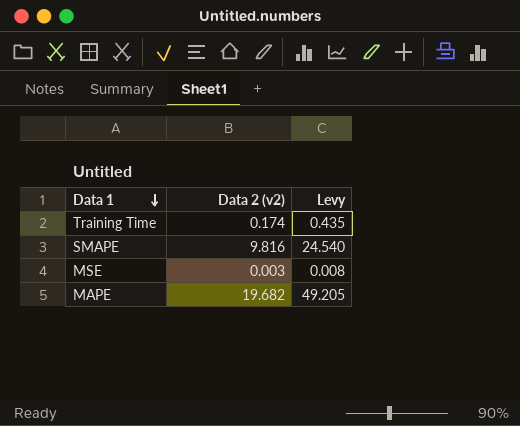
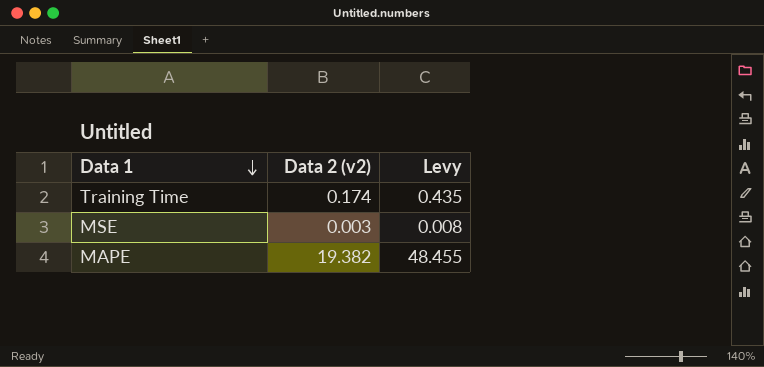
row SMAPE: 9.816 | 24.540 -> none
MAPE | Data 2 (v2): 19.682 -> 19.382
MAPE | Levy: 49.205 -> 48.455

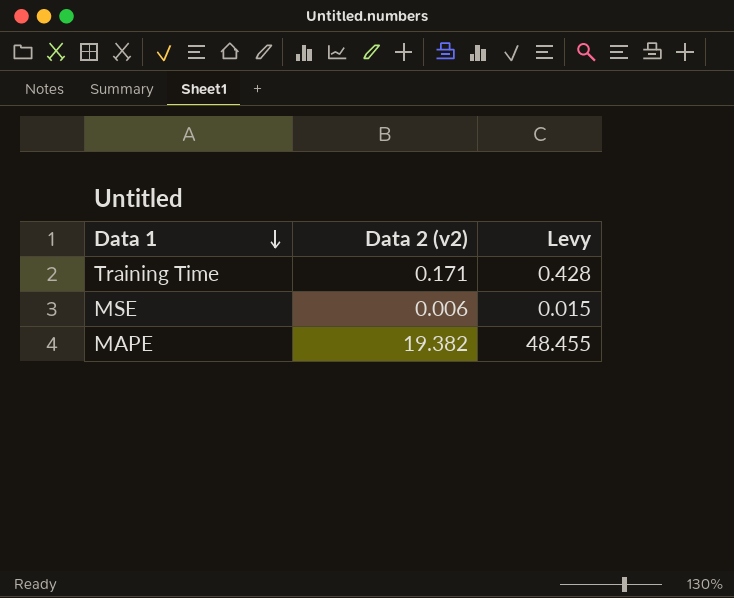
Training Time | Data 2 (v2): 0.174 -> 0.171
Training Time | Levy: 0.435 -> 0.428
MSE | Data 2 (v2): 0.003 -> 0.006
MSE | Levy: 0.008 -> 0.015

